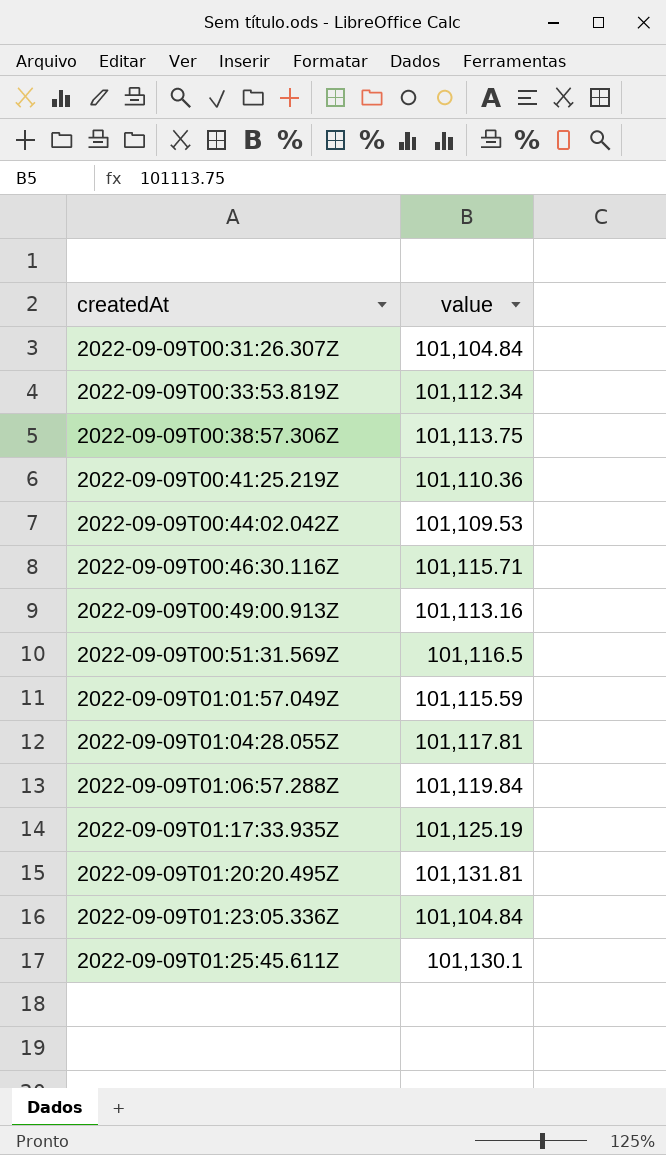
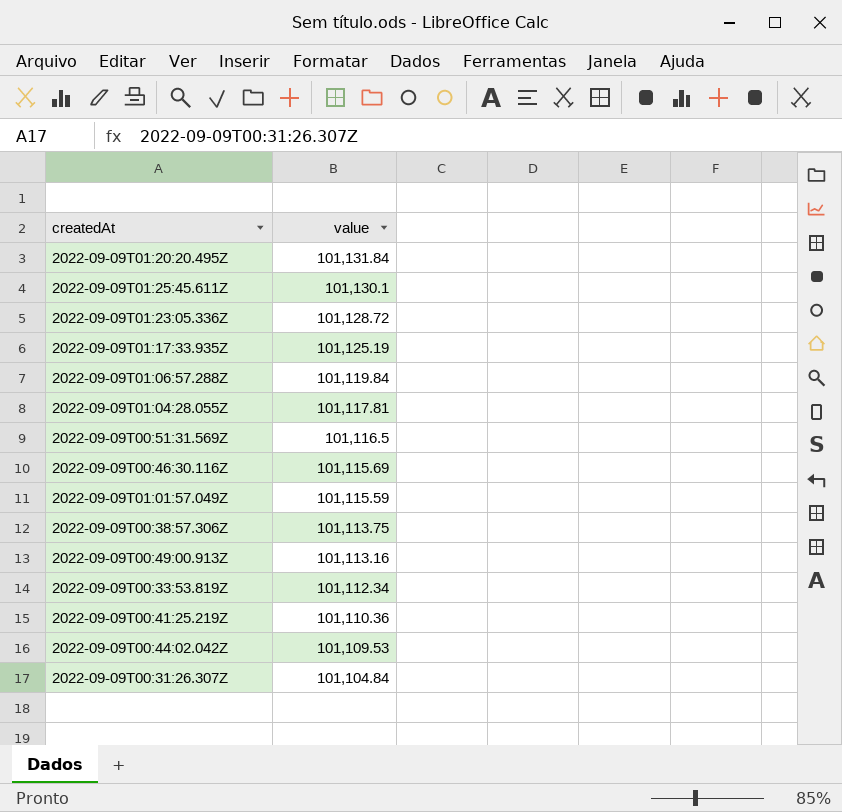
row order: createdAt ascending -> value descending
2022-09-09T01:20:20.495Z | value: 101,131.81 -> 101,131.84
2022-09-09T01:23:05.336Z | value: 101,104.84 -> 101,128.72
2022-09-09T00:46:30.116Z | value: 101,115.71 -> 101,115.69

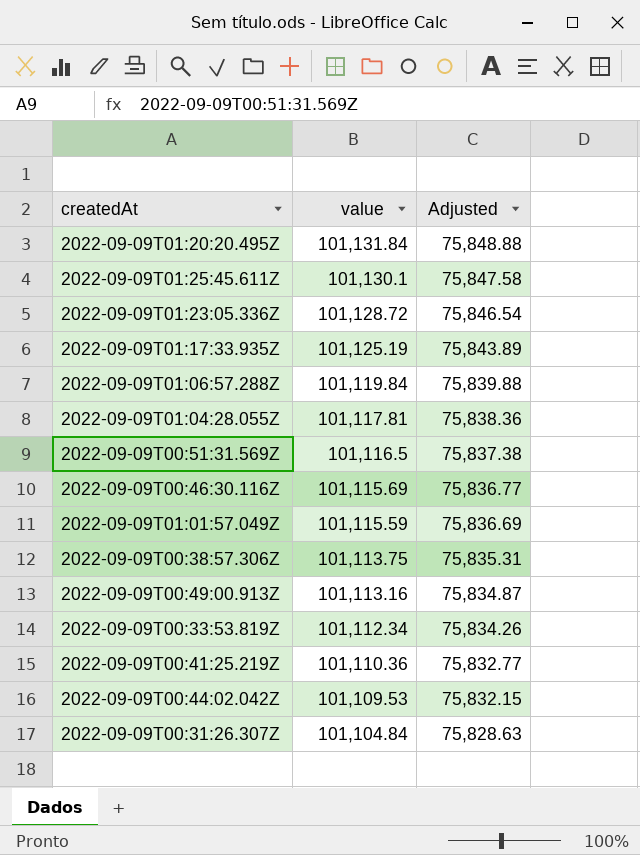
column Adjusted | formula: none -> [value] * 0.75

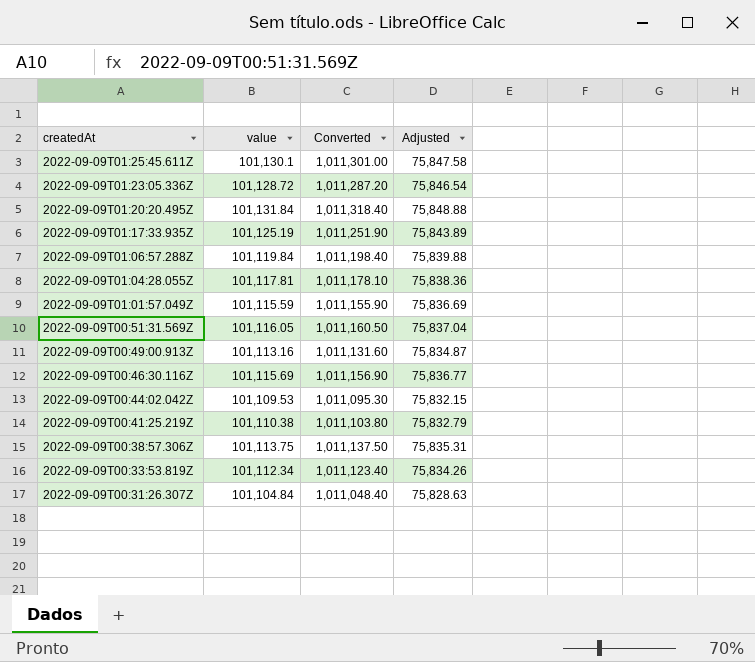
row order: value descending -> createdAt descending
column Converted | formula: none -> [value] * 10
2022-09-09T00:51:31.569Z | value: 101,116.5 -> 101,116.05
2022-09-09T00:51:31.569Z | Adjusted: 75,837.38 -> 75,837.04
2022-09-09T00:41:25.219Z | value: 101,110.36 -> 101,110.38
2022-09-09T00:41:25.219Z | Adjusted: 75,832.77 -> 75,832.79

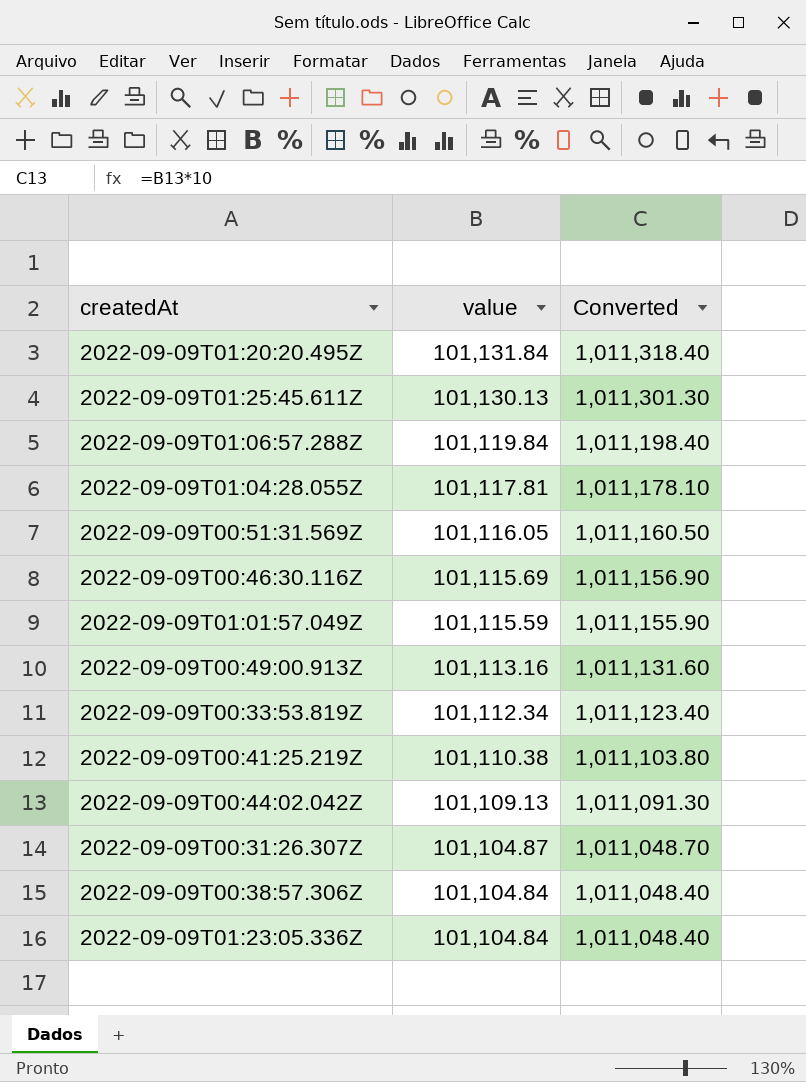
row order: createdAt descending -> value descending
column Adjusted | formula: [value] * 0.75 -> none
row 2022-09-09T01:17:33.935Z: 101,125.19 | 1,011,251.90 | 75,843.89 -> none
2022-09-09T01:25:45.611Z | value: 101,130.1 -> 101,130.13
2022-09-09T01:25:45.611Z | Converted: 1,011,301.00 -> 1,011,301.30
2022-09-09T00:44:02.042Z | value: 101,109.53 -> 101,109.13
2022-09-09T00:44:02.042Z | Converted: 1,011,095.30 -> 1,011,091.30
2022-09-09T00:31:26.307Z | value: 101,104.84 -> 101,104.87
2022-09-09T00:31:26.307Z | Converted: 1,011,048.40 -> 1,011,048.70
2022-09-09T00:38:57.306Z | value: 101,113.75 -> 101,104.84
2022-09-09T00:38:57.306Z | Converted: 1,011,137.50 -> 1,011,048.40
2022-09-09T01:23:05.336Z | value: 101,128.72 -> 101,104.84
2022-09-09T01:23:05.336Z | Converted: 1,011,287.20 -> 1,011,048.40

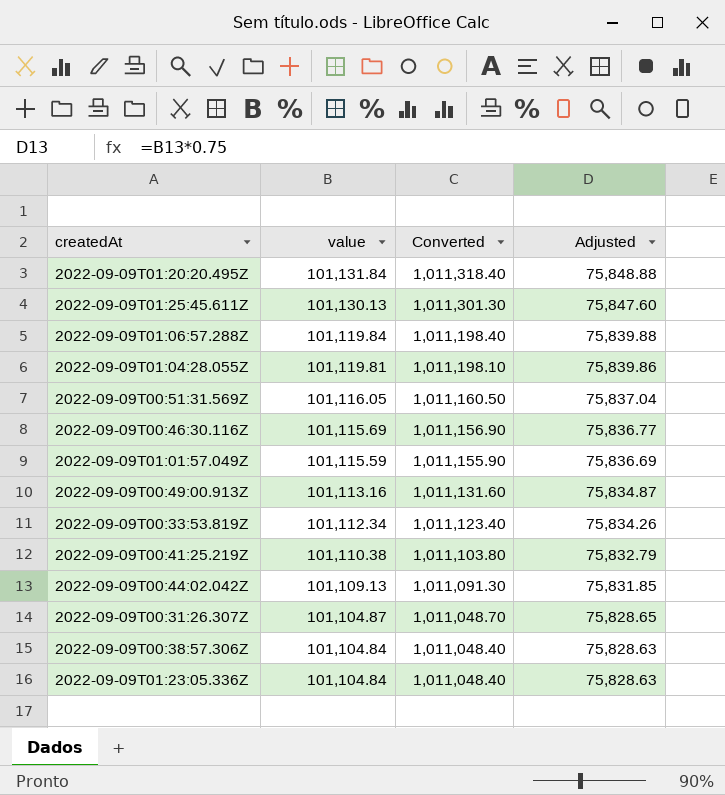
column Adjusted | formula: none -> [value] * 0.75
2022-09-09T01:04:28.055Z | value: 101,117.81 -> 101,119.81
2022-09-09T01:04:28.055Z | Converted: 1,011,178.10 -> 1,011,198.10

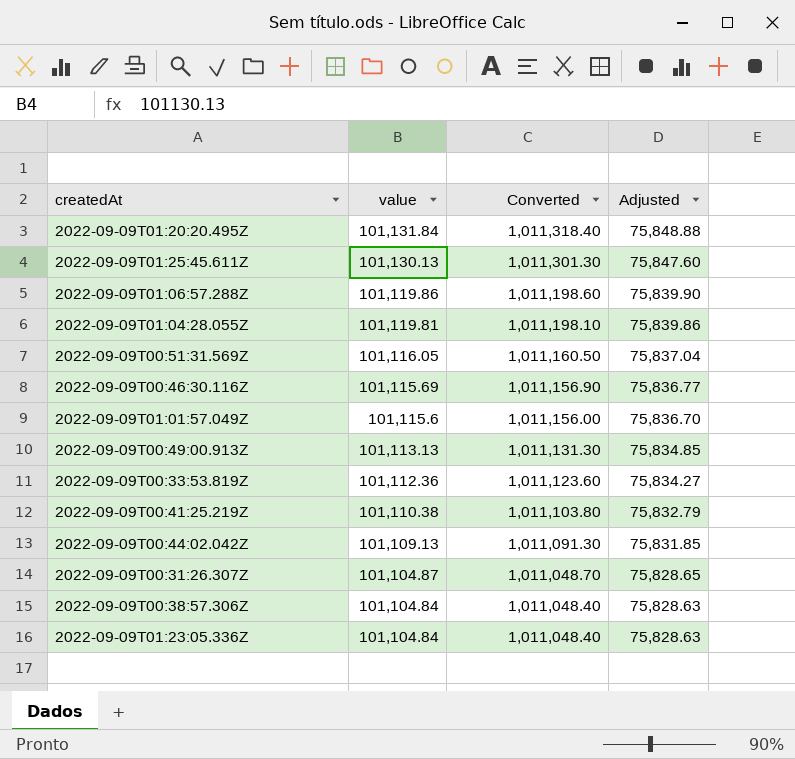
2022-09-09T01:06:57.288Z | value: 101,119.84 -> 101,119.86
2022-09-09T01:06:57.288Z | Converted: 1,011,198.40 -> 1,011,198.60
2022-09-09T01:06:57.288Z | Adjusted: 75,839.88 -> 75,839.90
2022-09-09T01:01:57.049Z | value: 101,115.59 -> 101,115.6
2022-09-09T01:01:57.049Z | Converted: 1,011,155.90 -> 1,011,156.00
2022-09-09T01:01:57.049Z | Adjusted: 75,836.69 -> 75,836.70
2022-09-09T00:49:00.913Z | value: 101,113.16 -> 101,113.13
2022-09-09T00:49:00.913Z | Converted: 1,011,131.60 -> 1,011,131.30
2022-09-09T00:49:00.913Z | Adjusted: 75,834.87 -> 75,834.85
2022-09-09T00:33:53.819Z | value: 101,112.34 -> 101,112.36
2022-09-09T00:33:53.819Z | Converted: 1,011,123.40 -> 1,011,123.60
2022-09-09T00:33:53.819Z | Adjusted: 75,834.26 -> 75,834.27

